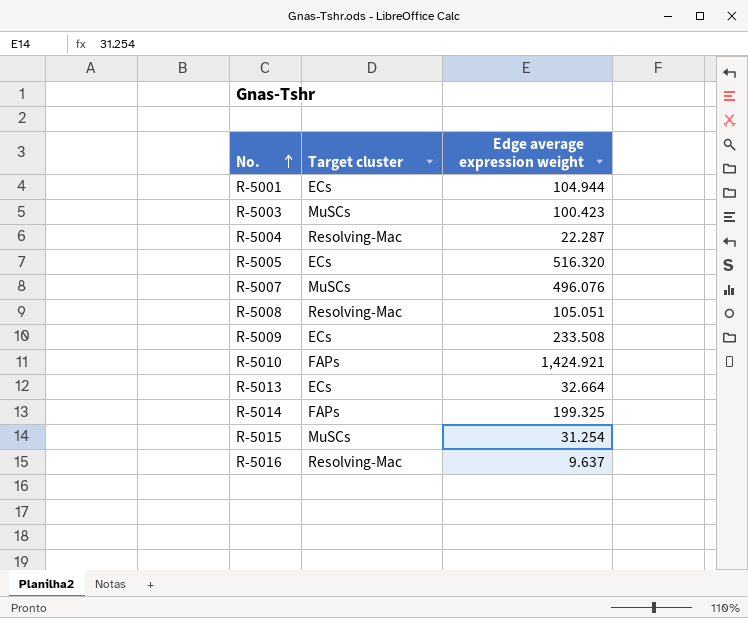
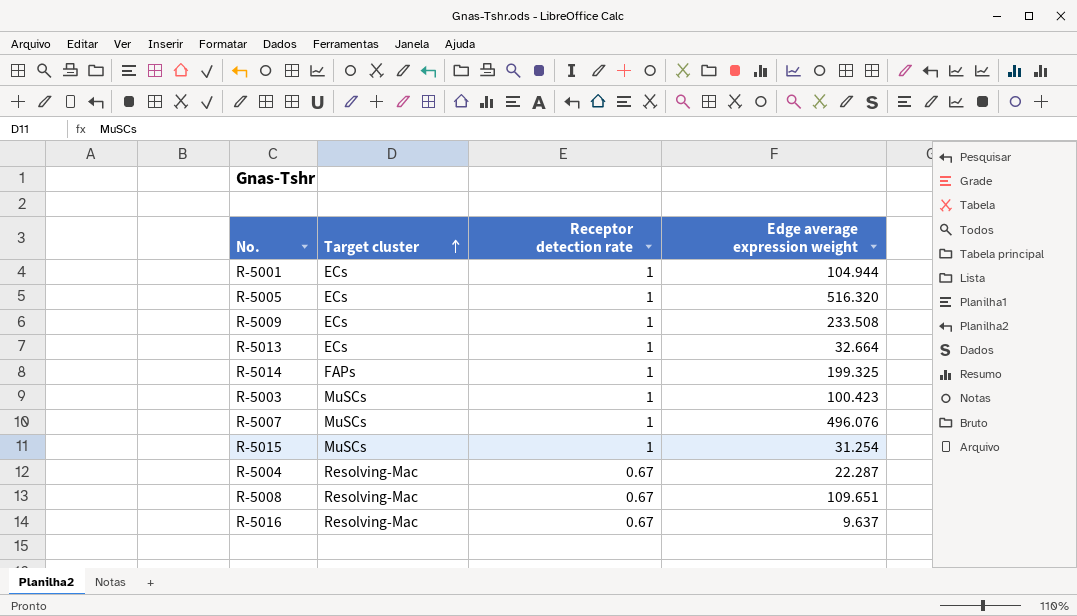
row order: No. ascending -> Target cluster ascending
column Receptor detection rate | position: none -> 3
row R-5010: FAPs | 1,424.921 -> none
R-5008 | Edge average expression weight: 105.051 -> 109.651

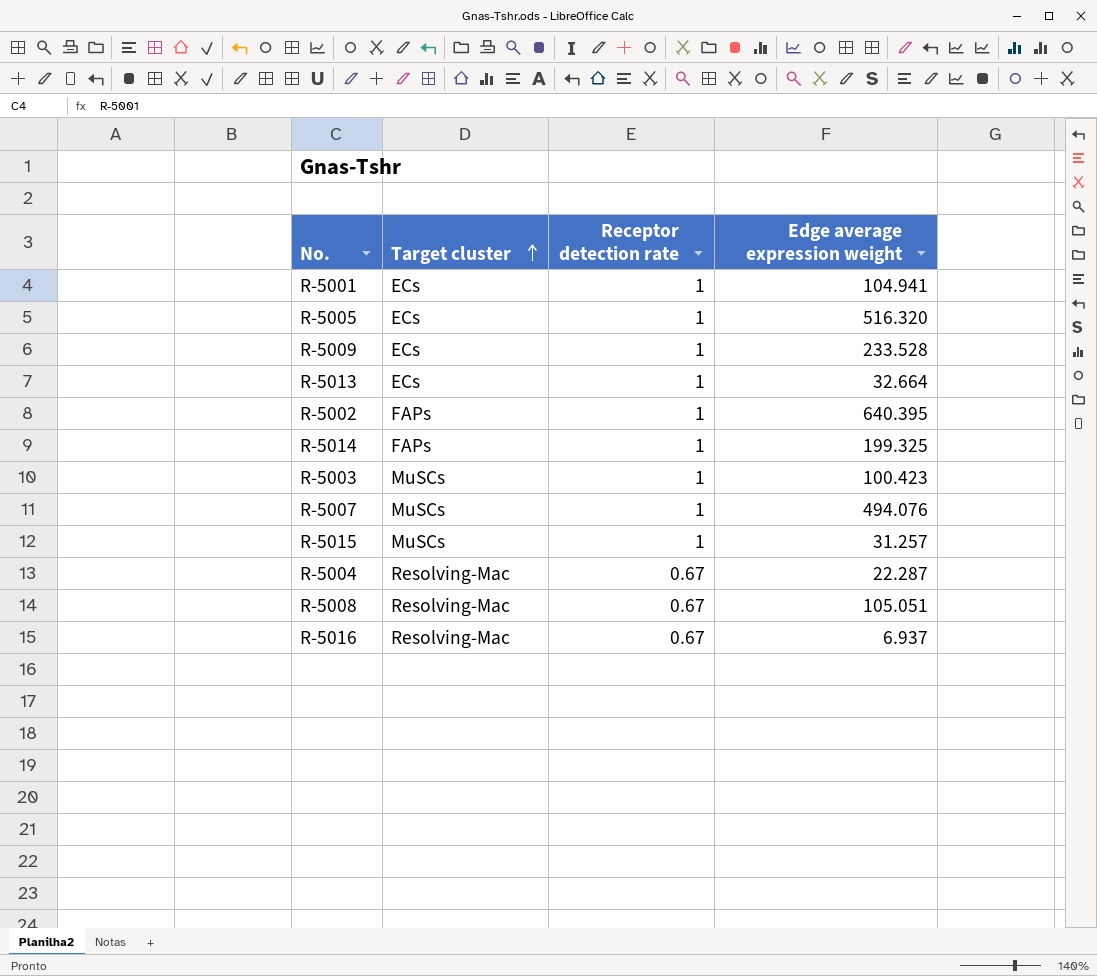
R-5001 | Edge average expression weight: 104.944 -> 104.941
R-5009 | Edge average expression weight: 233.508 -> 233.528
row R-5002: none -> FAPs | 1 | 640.395
R-5007 | Edge average expression weight: 496.076 -> 494.076
R-5015 | Edge average expression weight: 31.254 -> 31.257
R-5008 | Edge average expression weight: 109.651 -> 105.051
R-5016 | Edge average expression weight: 9.637 -> 6.937

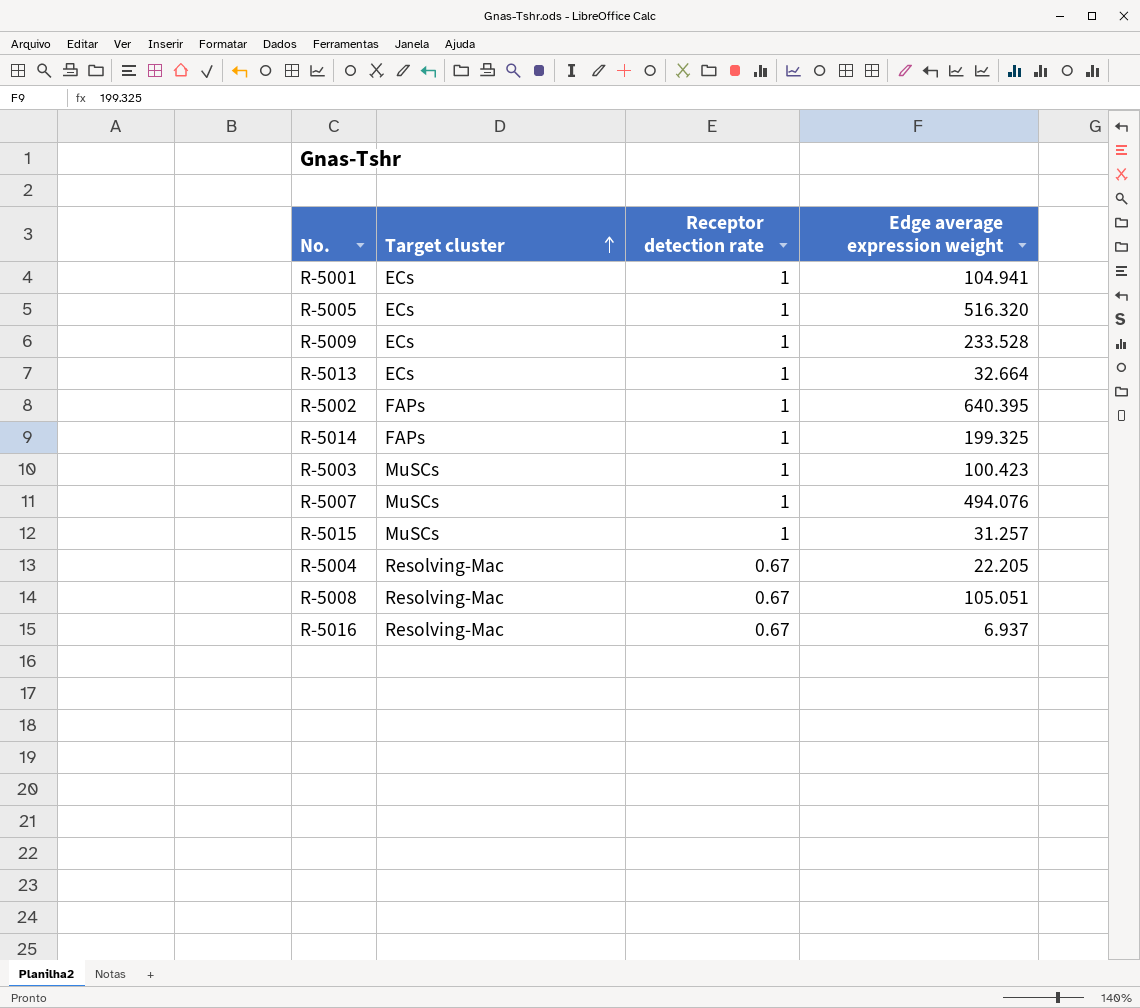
R-5004 | Edge average expression weight: 22.287 -> 22.205

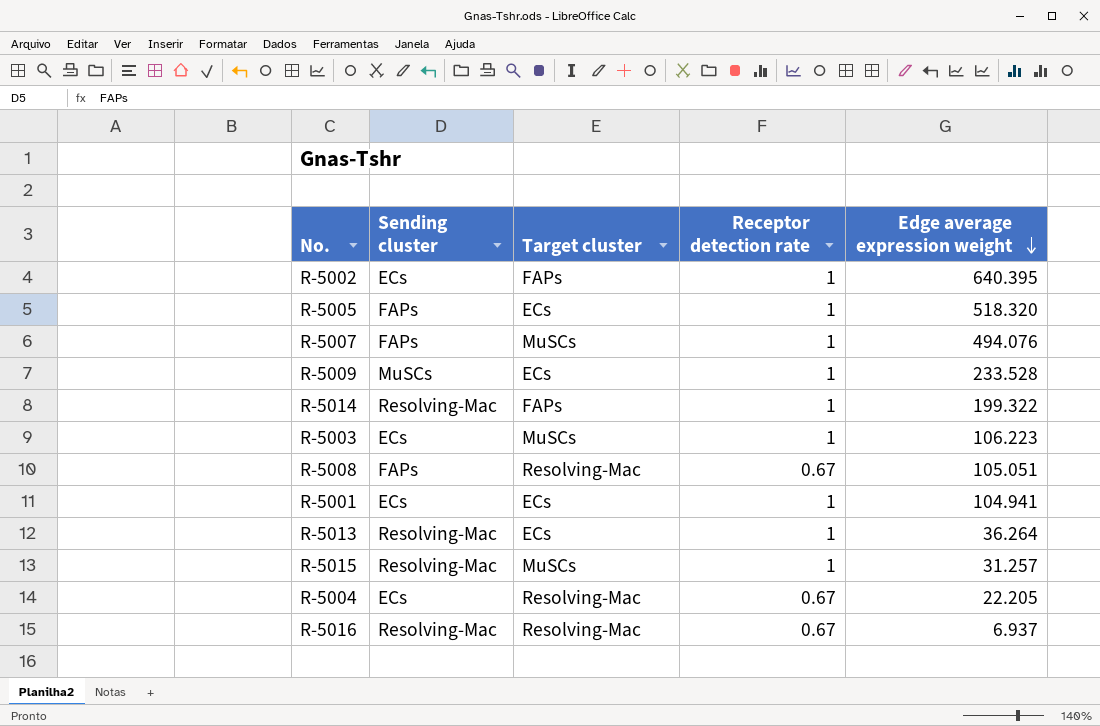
row order: Target cluster ascending -> Edge average expression weight descending
column Sending cluster | position: none -> 2
R-5005 | Edge average expression weight: 516.320 -> 518.320
R-5014 | Edge average expression weight: 199.325 -> 199.322
R-5003 | Edge average expression weight: 100.423 -> 106.223
R-5013 | Edge average expression weight: 32.664 -> 36.264

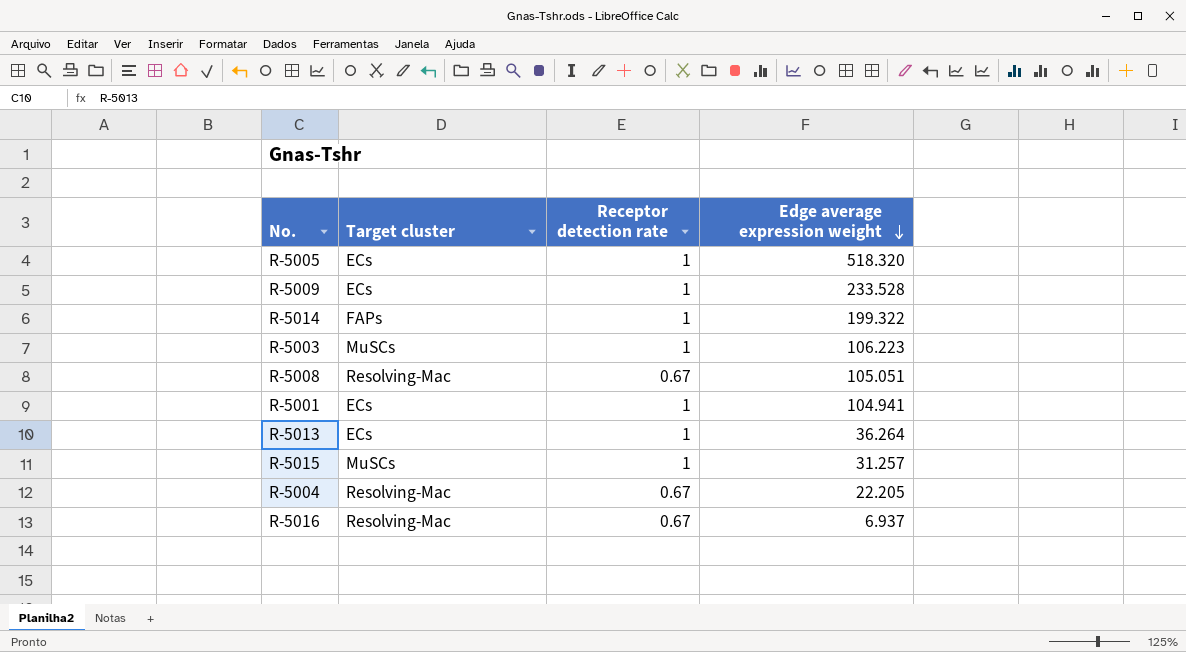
column Sending cluster | position: 2 -> none
row R-5002: ECs | FAPs | 1 | 640.395 -> none
row R-5007: FAPs | MuSCs | 1 | 494.076 -> none

